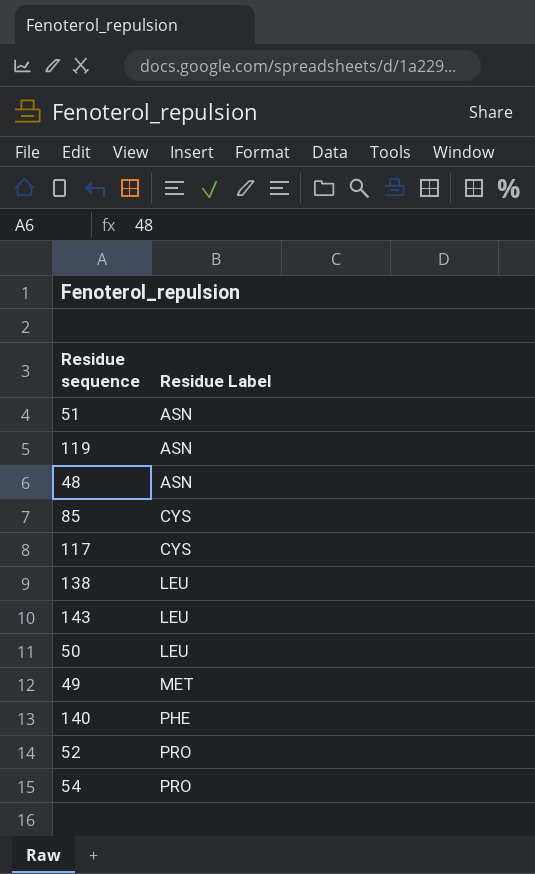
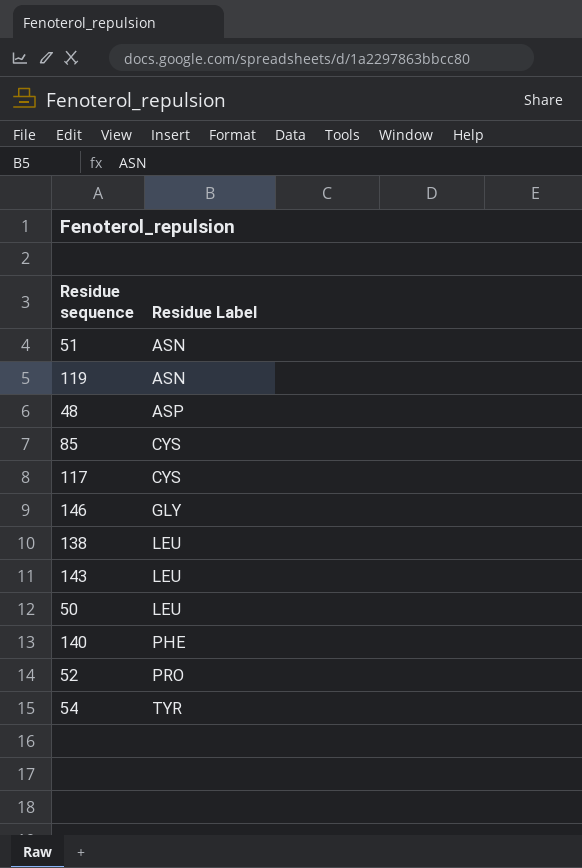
row 49: MET -> none
48 | Residue Label: ASN -> ASP
row 146: none -> GLY
54 | Residue Label: PRO -> TYR

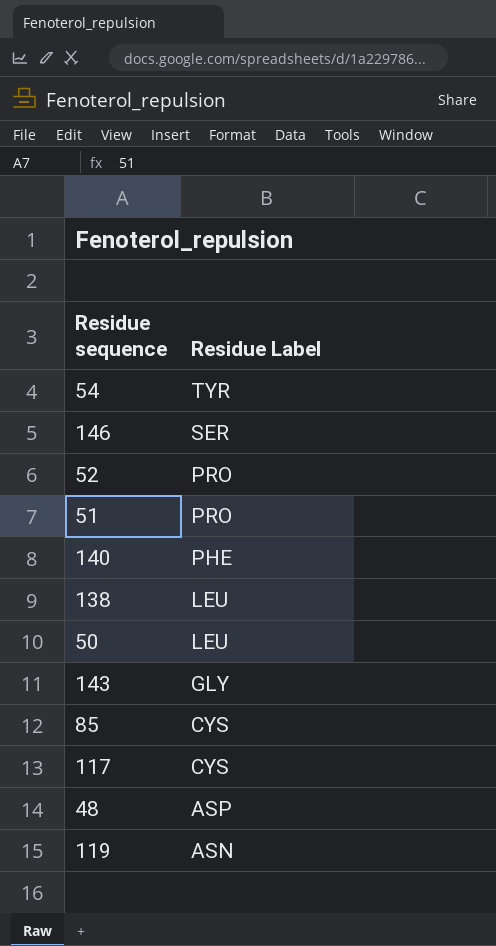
row order: Residue Label ascending -> Residue Label descending
146 | Residue Label: GLY -> SER
51 | Residue Label: ASN -> PRO
143 | Residue Label: LEU -> GLY

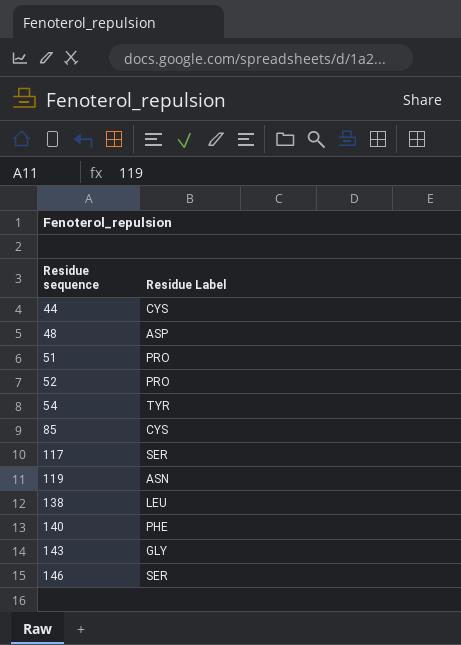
row order: Residue Label descending -> Residue sequence ascending
row 50: LEU -> none
row 44: none -> CYS
117 | Residue Label: CYS -> SER

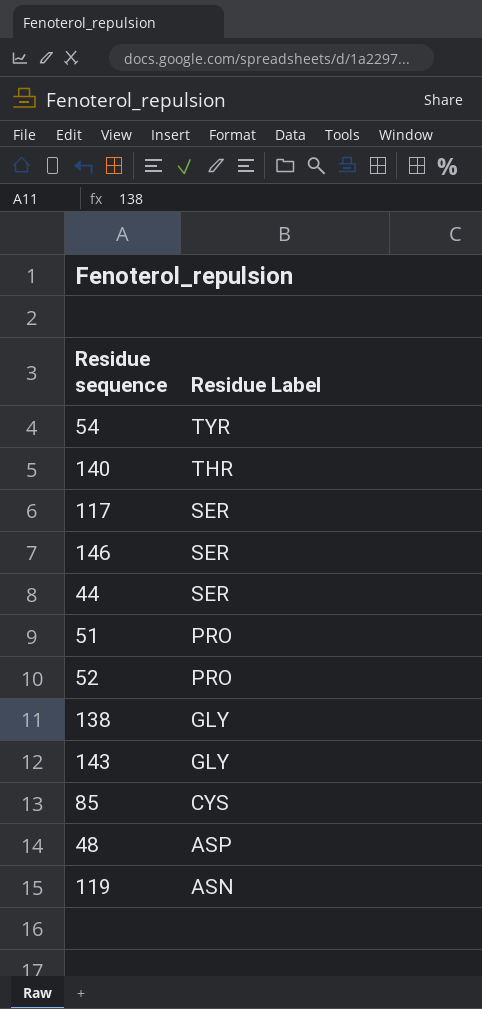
row order: Residue sequence ascending -> Residue Label descending
140 | Residue Label: PHE -> THR
44 | Residue Label: CYS -> SER
138 | Residue Label: LEU -> GLY

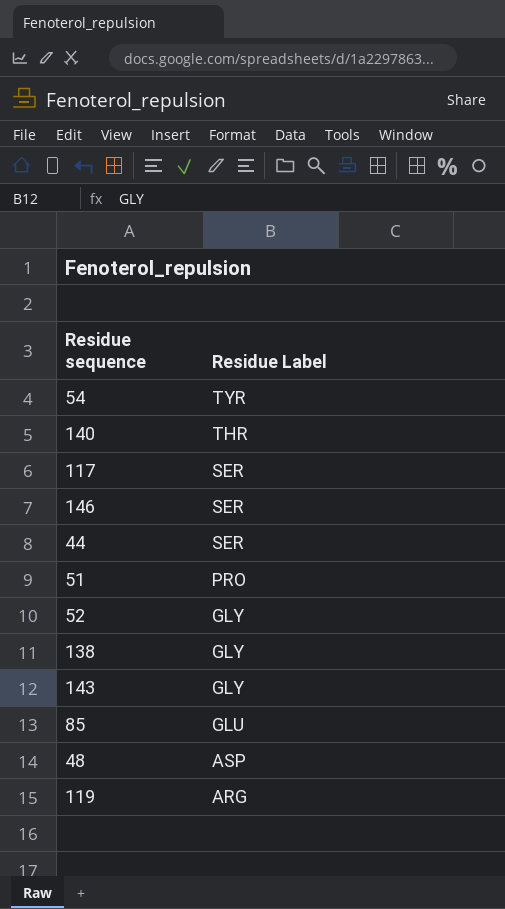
52 | Residue Label: PRO -> GLY
85 | Residue Label: CYS -> GLU
119 | Residue Label: ASN -> ARG

